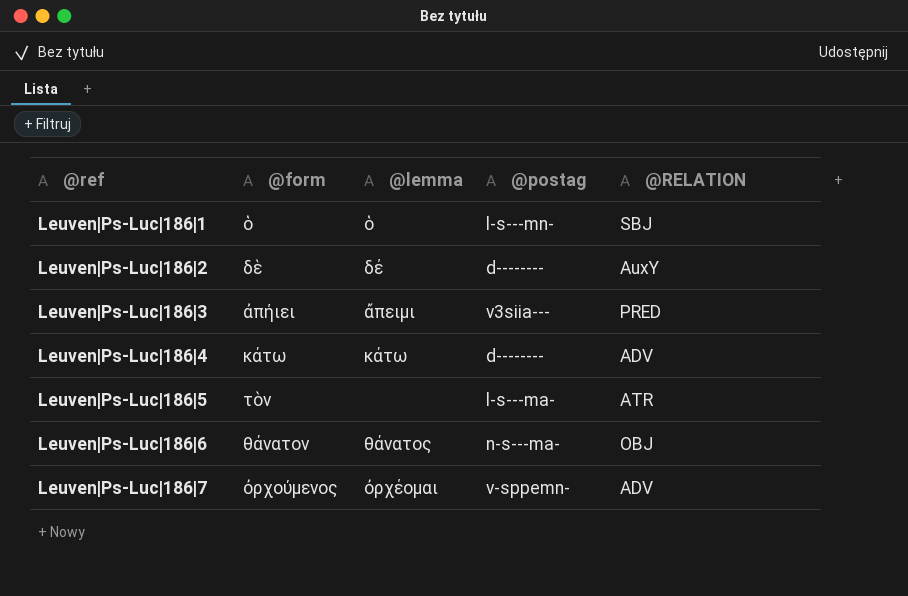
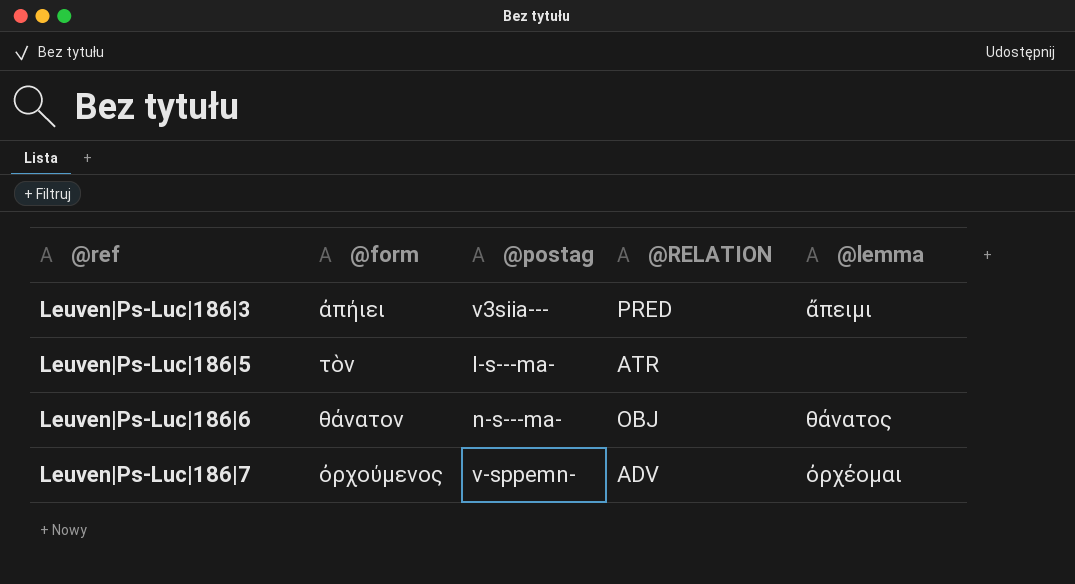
column @lemma | position: 3 -> 5
row Leuven|Ps-Luc|186|1: ὁ | ὁ | l-s---mn- | SBJ -> none
row Leuven|Ps-Luc|186|2: δὲ | δέ | d-------- | AuxY -> none
row Leuven|Ps-Luc|186|4: κάτω | κάτω | d-------- | ADV -> none

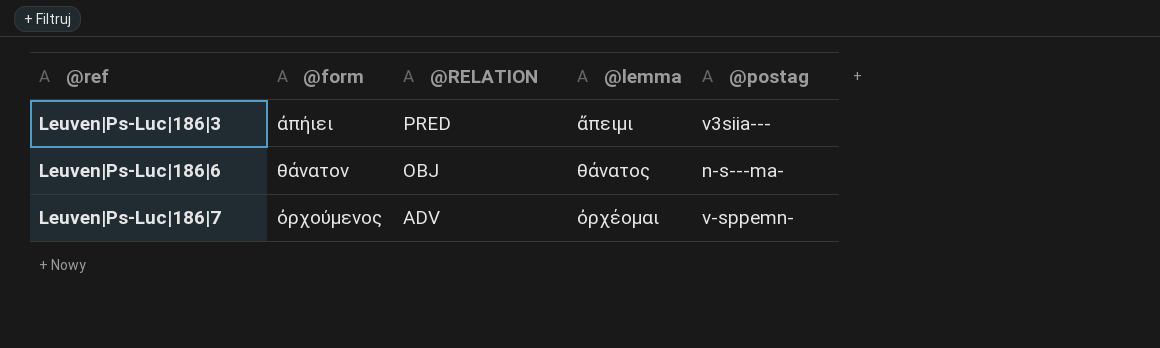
column @postag | position: 3 -> 5
row Leuven|Ps-Luc|186|5: τὸν | l-s---ma- | ATR | none -> none

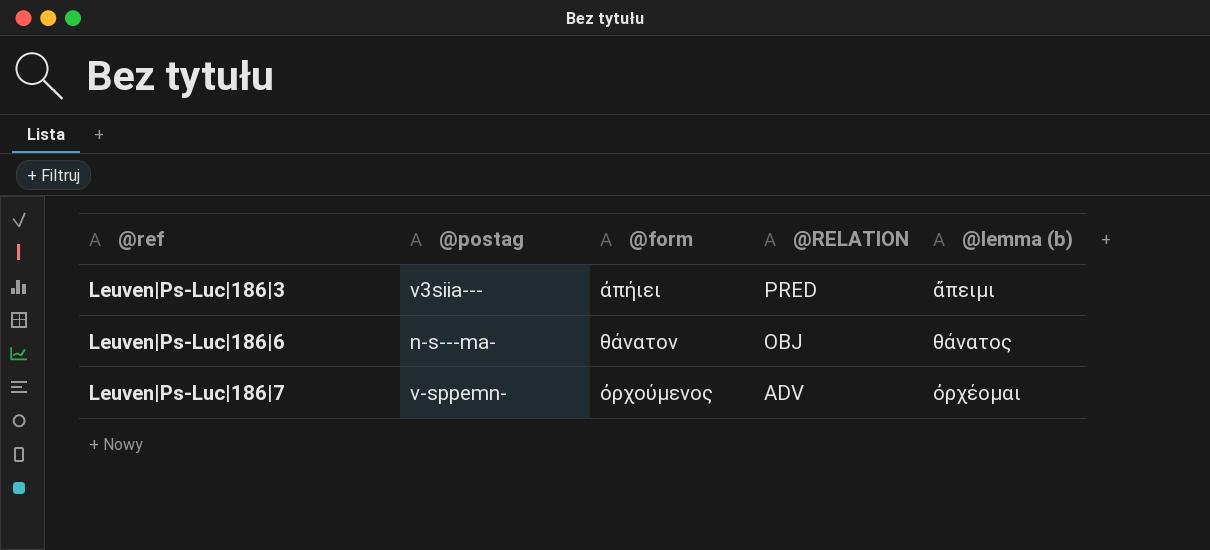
column @postag | position: 5 -> 2
column name: @lemma -> @lemma (b)

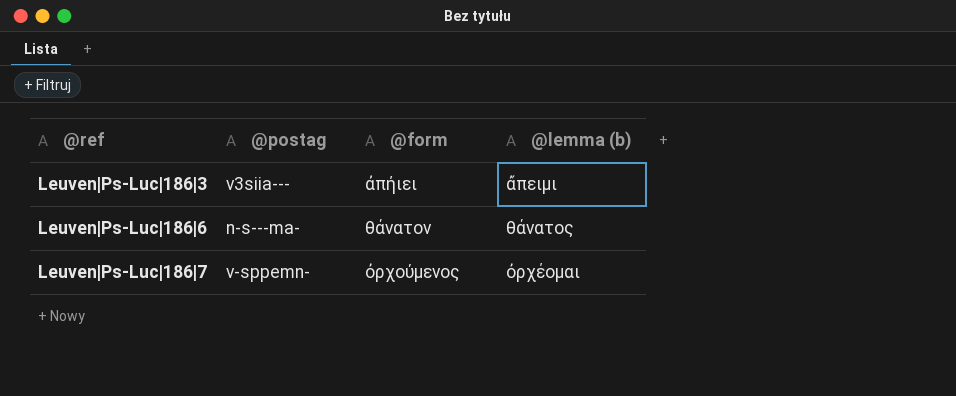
column @RELATION | position: 4 -> none

